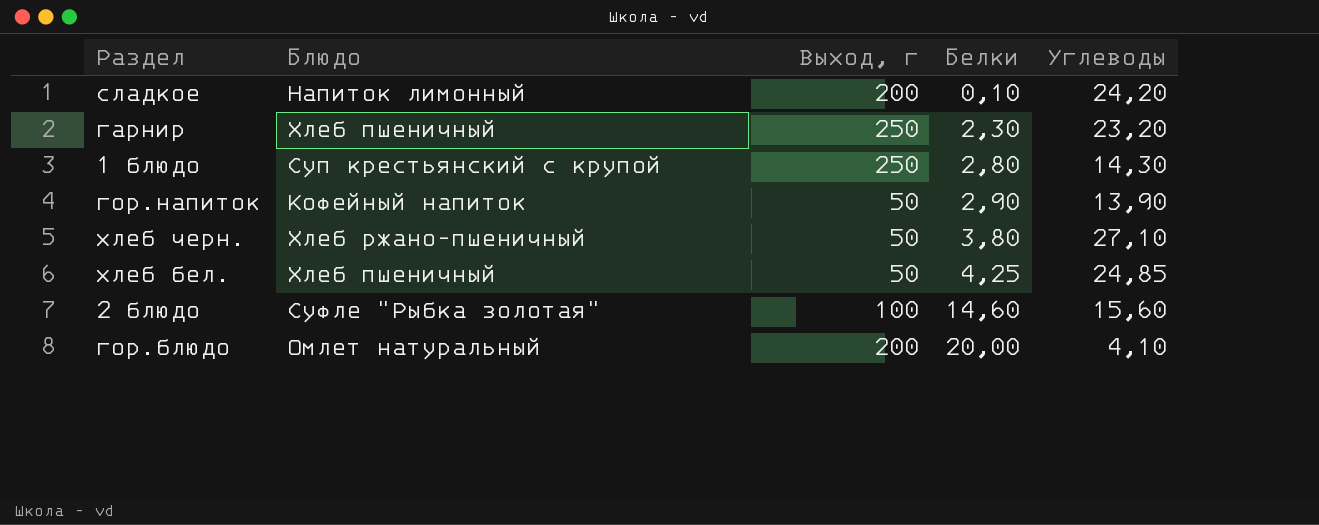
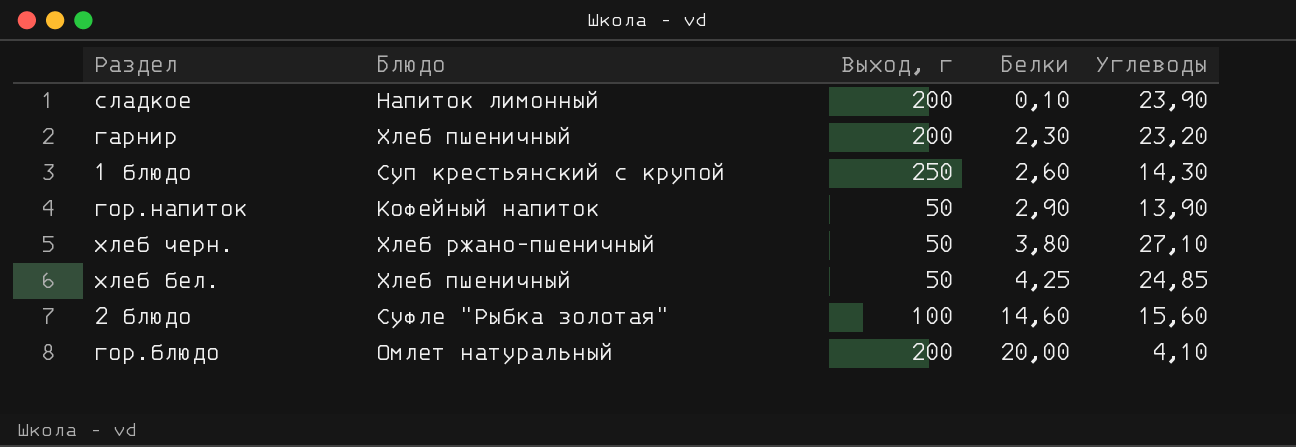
сладкое | Углеводы: 24,20 -> 23,90
гарнир | Выход, г: 250 -> 200
1 блюдо | Белки: 2,80 -> 2,60

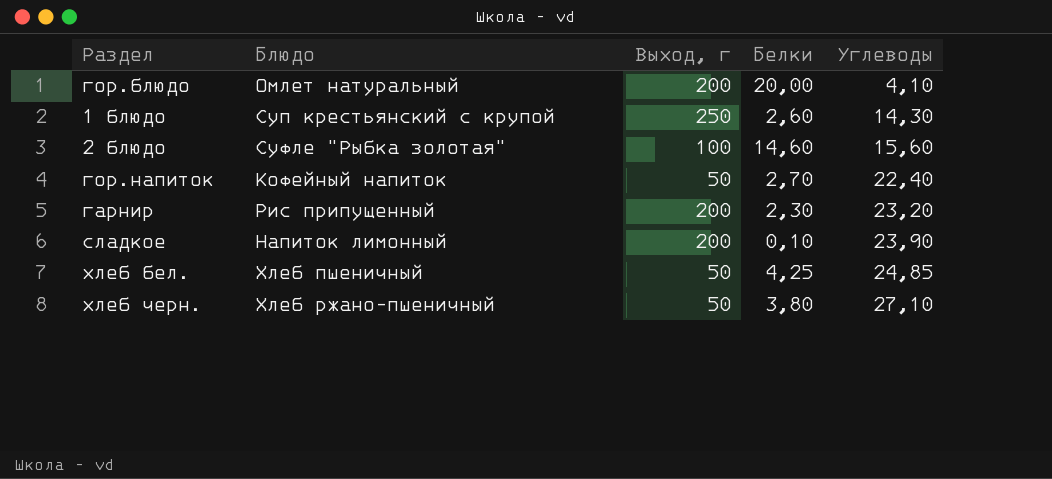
row order: Белки ascending -> Углеводы ascending
гор.напиток | Белки: 2,90 -> 2,70
гор.напиток | Углеводы: 13,90 -> 22,40
гарнир | Блюдо: Хлеб пшеничный -> Рис припущенный

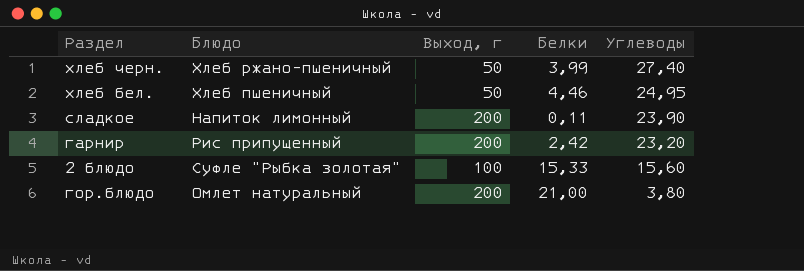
row order: Углеводы ascending -> Углеводы descending
row 1 блюдо: Суп крестьянский с крупой | 250 | 2,60 | 14,30 -> none
row гор.напиток: Кофейный напиток | 50 | 2,70 | 22,40 -> none
хлеб черн. | Белки: 3,80 -> 3,99
хлеб черн. | Углеводы: 27,10 -> 27,40
хлеб бел. | Белки: 4,25 -> 4,46
хлеб бел. | Углеводы: 24,85 -> 24,95
сладкое | Белки: 0,10 -> 0,11
гарнир | Белки: 2,30 -> 2,42
2 блюдо | Белки: 14,60 -> 15,33
гор.блюдо | Белки: 20,00 -> 21,00
гор.блюдо | Углеводы: 4,10 -> 3,80

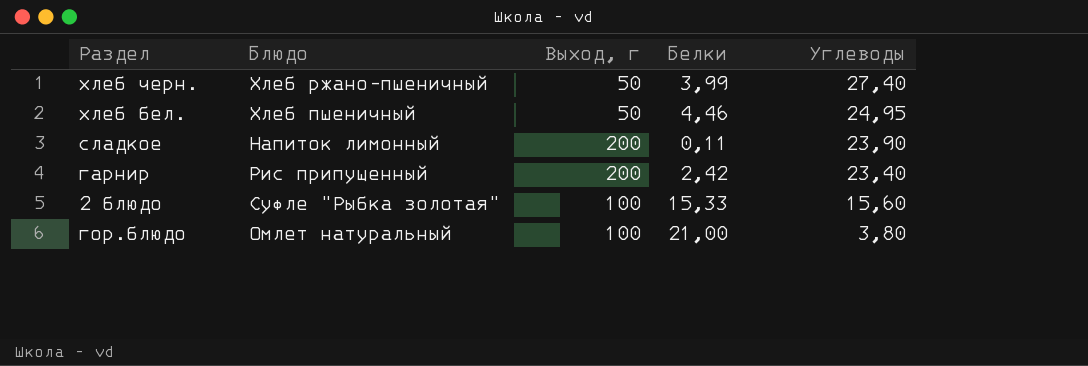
гарнир | Углеводы: 23,20 -> 23,40
гор.блюдо | Выход, г: 200 -> 100

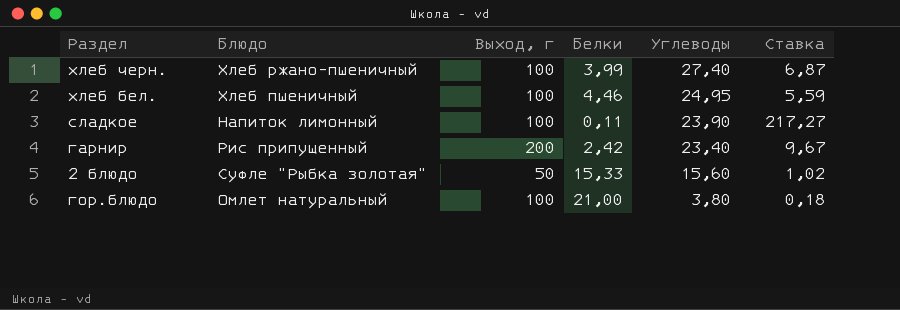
column Ставка | formula: none -> [Углеводы] / [Белки]
хлеб черн. | Выход, г: 50 -> 100
хлеб бел. | Выход, г: 50 -> 100
сладкое | Выход, г: 200 -> 100
2 блюдо | Выход, г: 100 -> 50

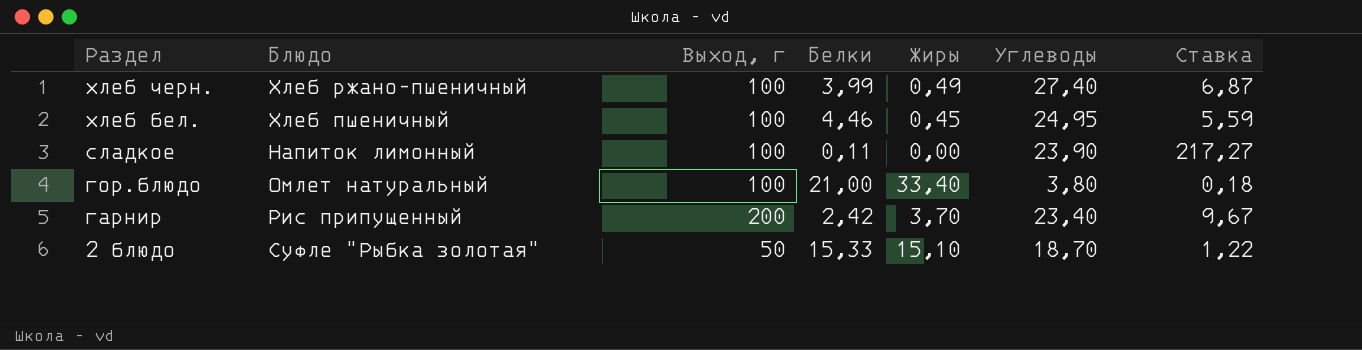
row order: Углеводы descending -> Раздел descending
column Жиры | position: none -> 5
2 блюдо | Углеводы: 15,60 -> 18,70
2 блюдо | Ставка: 1,02 -> 1,22

